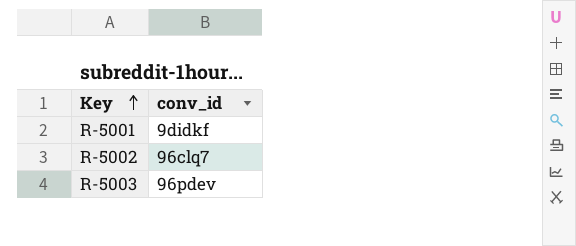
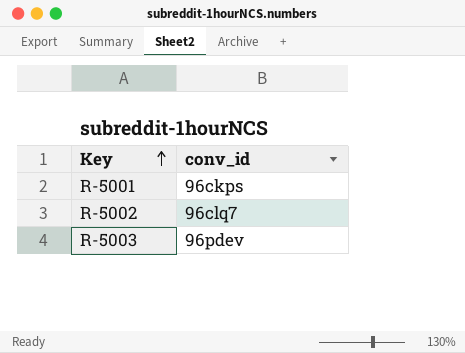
R-5001 | conv_id: 9didkf -> 96ckps

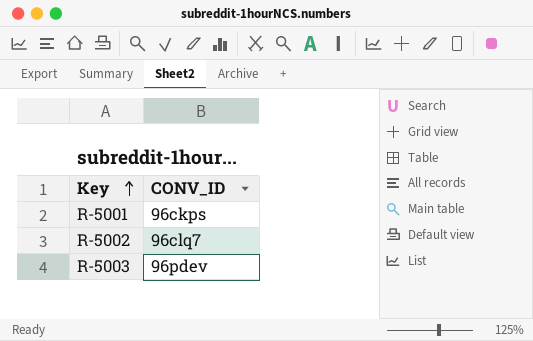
column name: conv_id -> CONV_ID

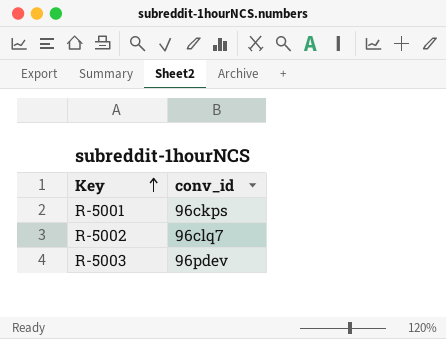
column name: CONV_ID -> conv_id

